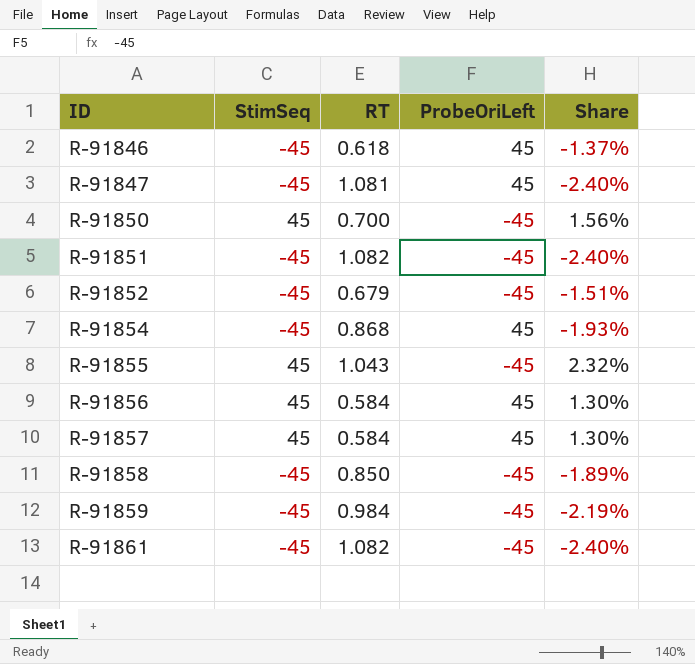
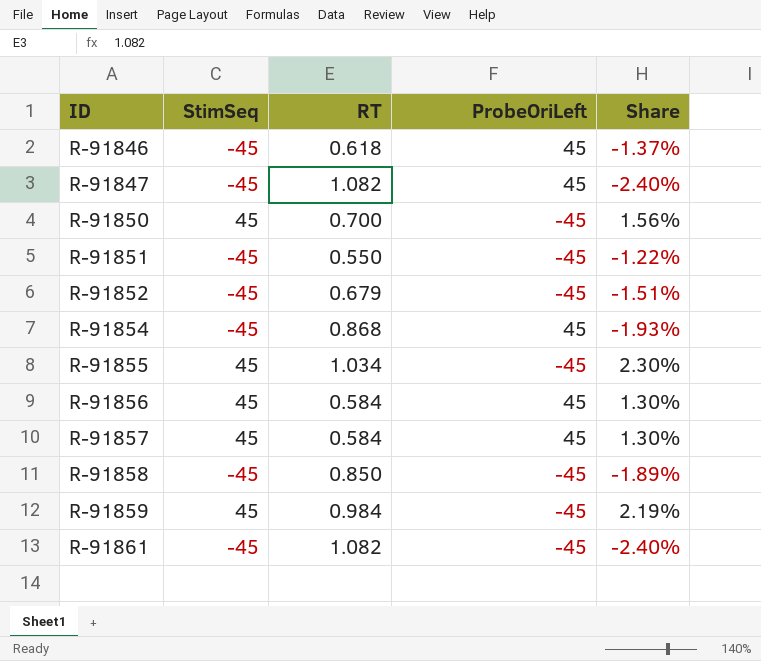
R-91847 | RT: 1.081 -> 1.082
R-91851 | RT: 1.082 -> 0.550
R-91851 | Share: -2.40% -> -1.22%
R-91855 | RT: 1.043 -> 1.034
R-91855 | Share: 2.32% -> 2.30%
R-91859 | StimSeq: -45 -> 45
R-91859 | Share: -2.19% -> 2.19%

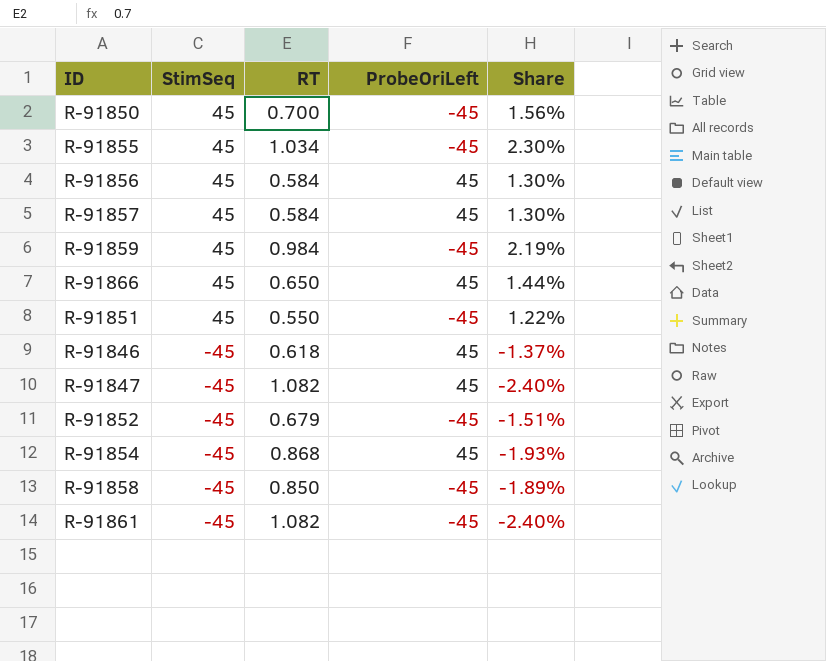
row order: ID ascending -> StimSeq descending
row R-91866: none -> 45 | 0.650 | 45 | 1.44%
R-91851 | StimSeq: -45 -> 45
R-91851 | Share: -1.22% -> 1.22%

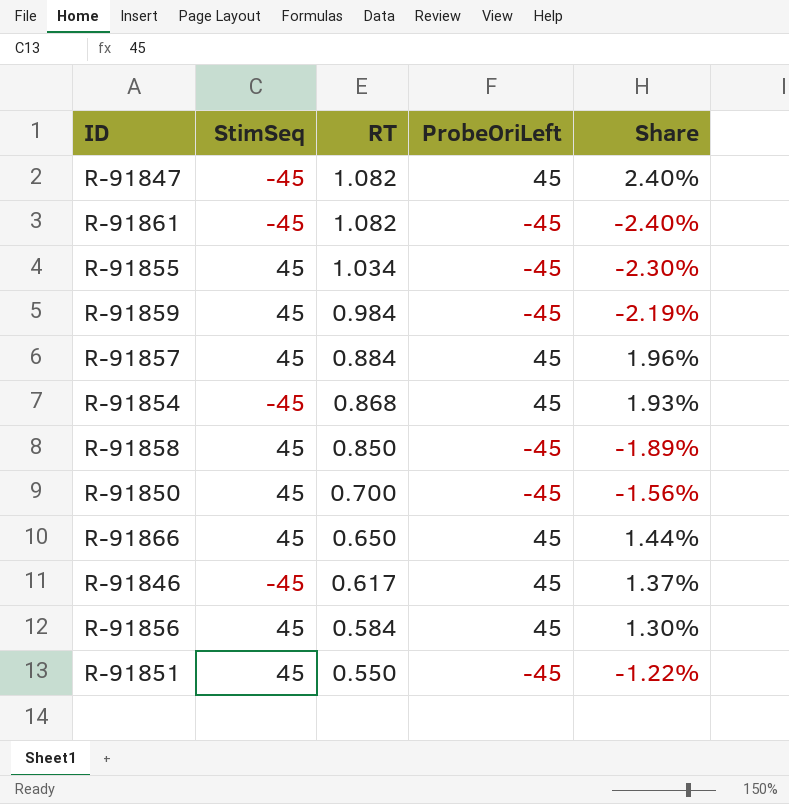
row order: StimSeq descending -> RT descending
column Share | formula: [RT] / [StimSeq] -> [RT] / [ProbeOriLeft]
row R-91852: -45 | 0.679 | -45 | -1.51% -> none
R-91857 | RT: 0.584 -> 0.884
R-91858 | StimSeq: -45 -> 45
R-91846 | RT: 0.618 -> 0.617

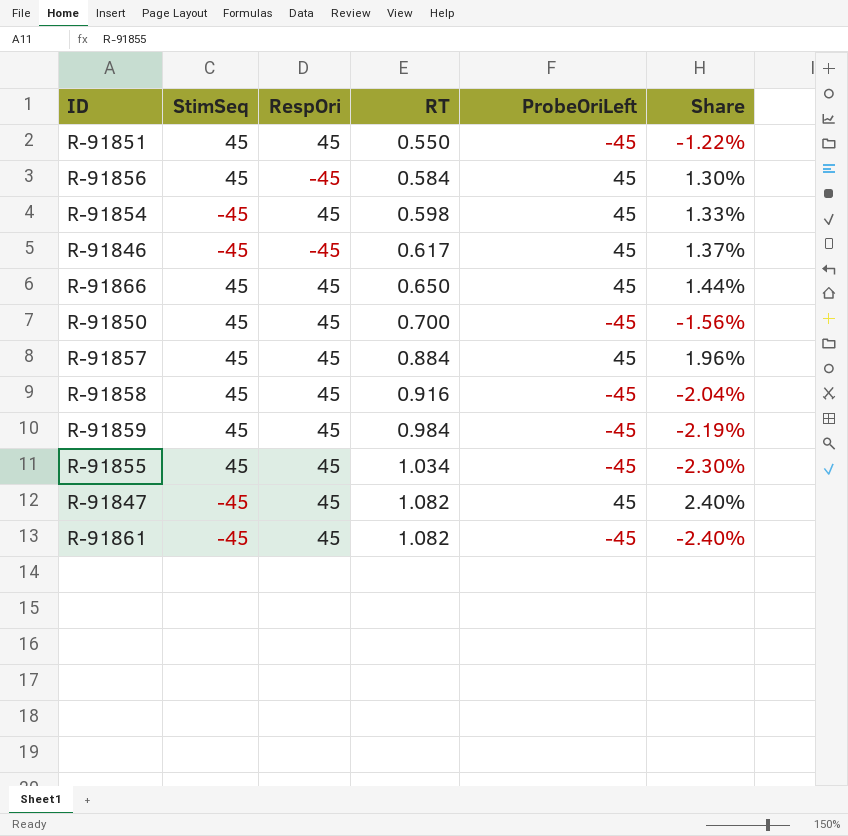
row order: RT descending -> RT ascending
column RespOri | position: none -> 3
R-91854 | RT: 0.868 -> 0.598
R-91854 | Share: 1.93% -> 1.33%
R-91858 | RT: 0.850 -> 0.916
R-91858 | Share: -1.89% -> -2.04%

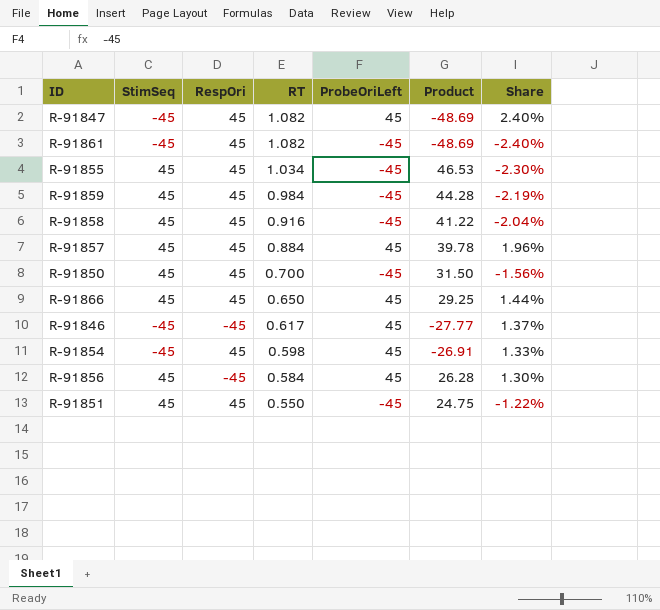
row order: RT ascending -> RT descending
column Product | formula: none -> [StimSeq] * [RT]

